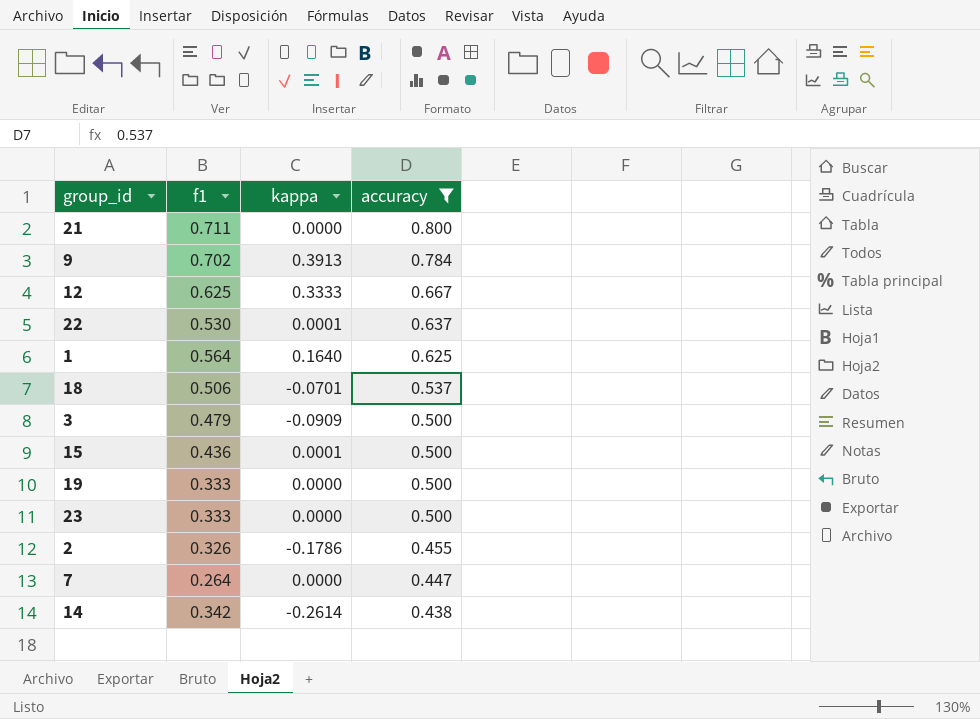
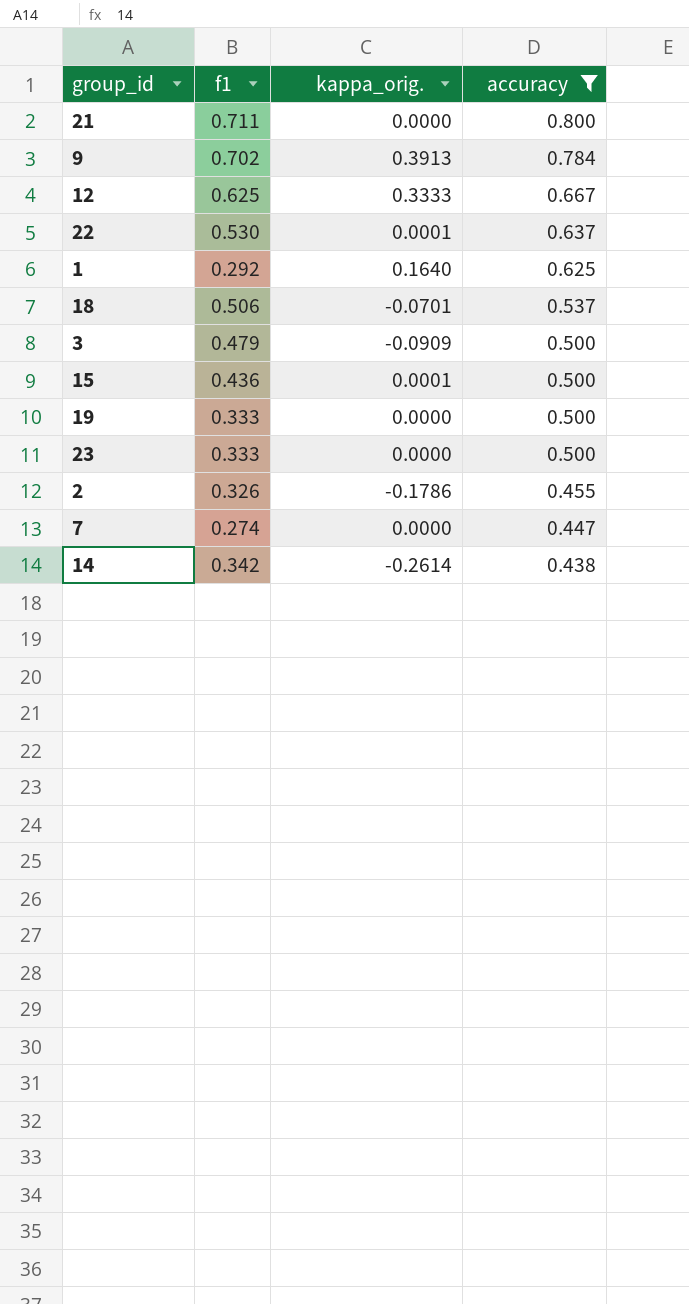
column name: kappa -> kappa_orig.
1 | f1: 0.564 -> 0.292
7 | f1: 0.264 -> 0.274

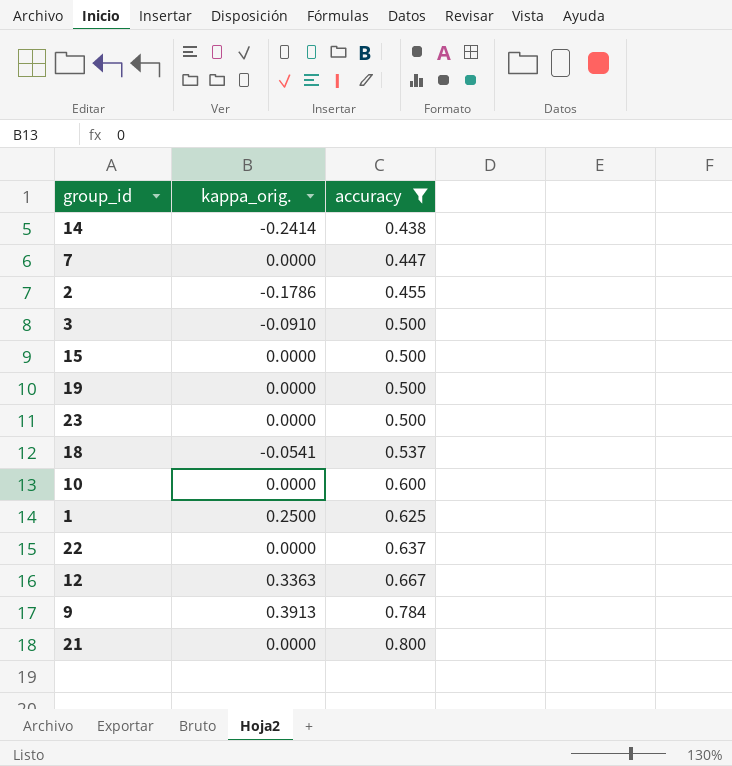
row order: accuracy descending -> accuracy ascending
column f1 | position: 2 -> none
14 | kappa_orig.: -0.2614 -> -0.2414
3 | kappa_orig.: -0.0909 -> -0.0910
15 | kappa_orig.: 0.0001 -> 0.0000
18 | kappa_orig.: -0.0701 -> -0.0541
row 10: none -> 0.0000 | 0.600
1 | kappa_orig.: 0.1640 -> 0.2500
22 | kappa_orig.: 0.0001 -> 0.0000
12 | kappa_orig.: 0.3333 -> 0.3363

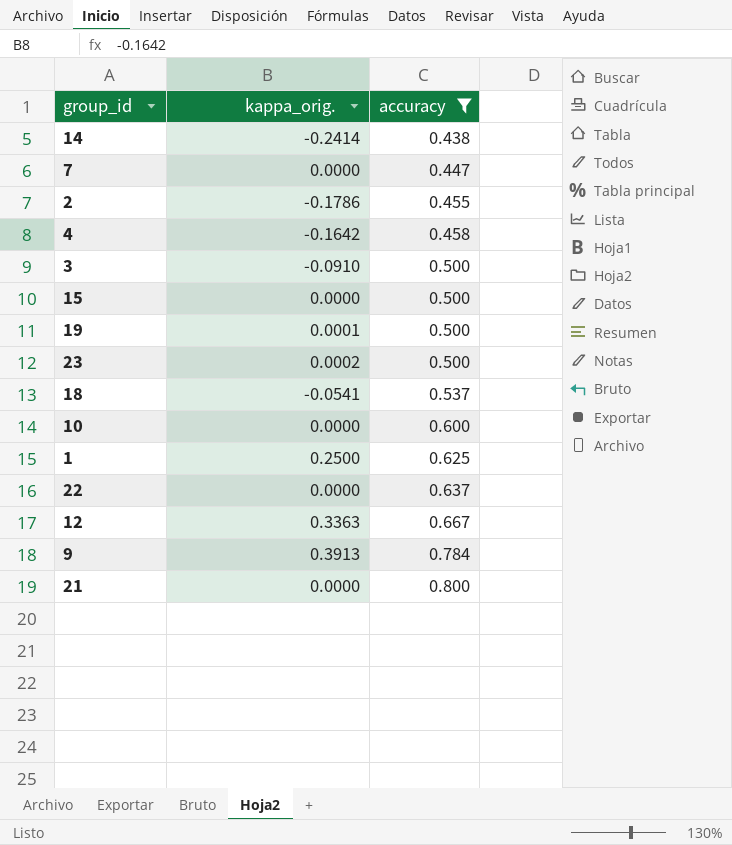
row 4: none -> -0.1642 | 0.458
19 | kappa_orig.: 0.0000 -> 0.0001
23 | kappa_orig.: 0.0000 -> 0.0002

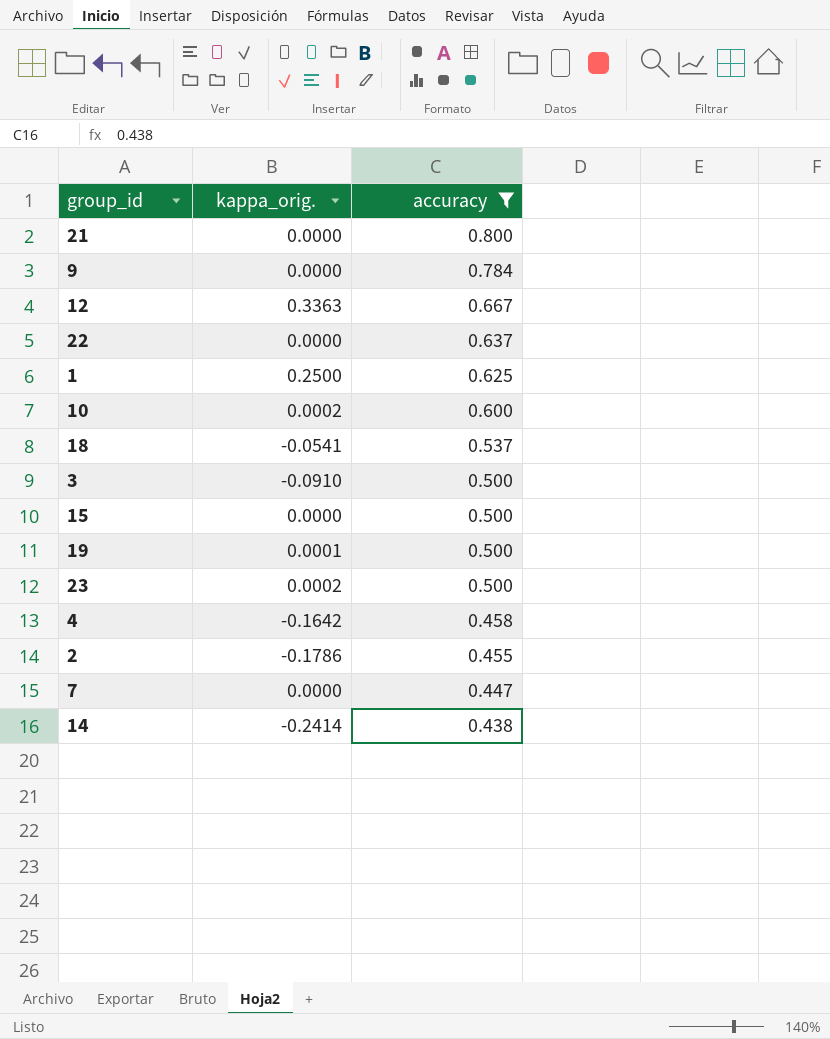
row order: accuracy ascending -> accuracy descending
9 | kappa_orig.: 0.3913 -> 0.0000
10 | kappa_orig.: 0.0000 -> 0.0002

